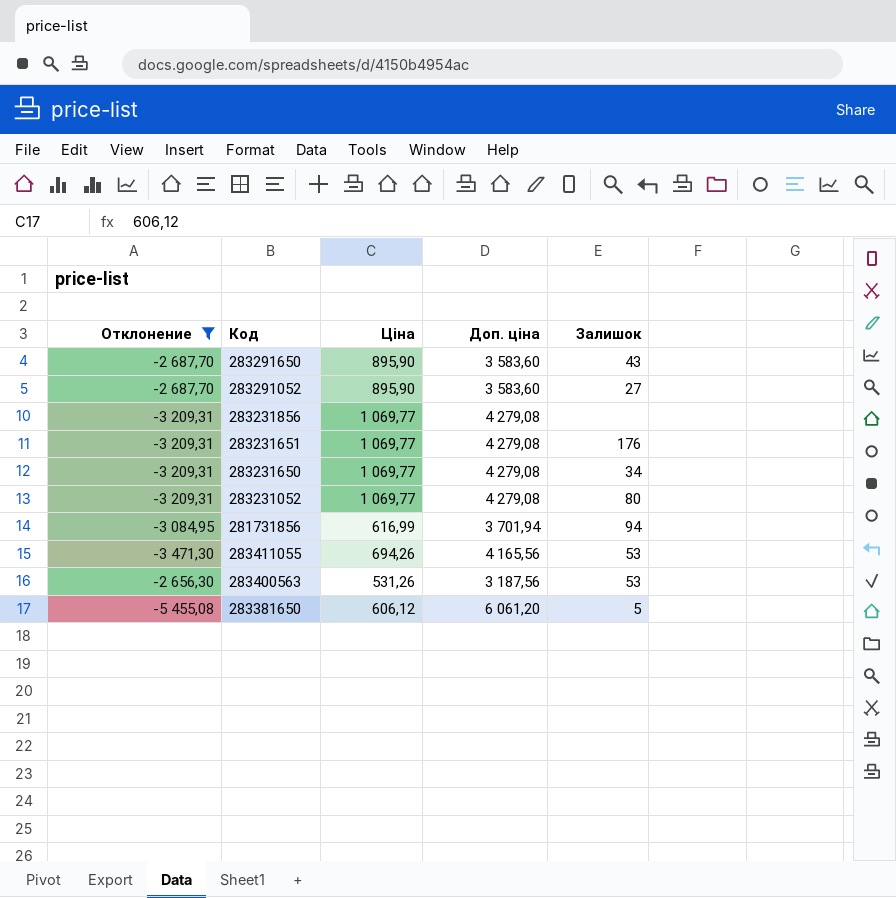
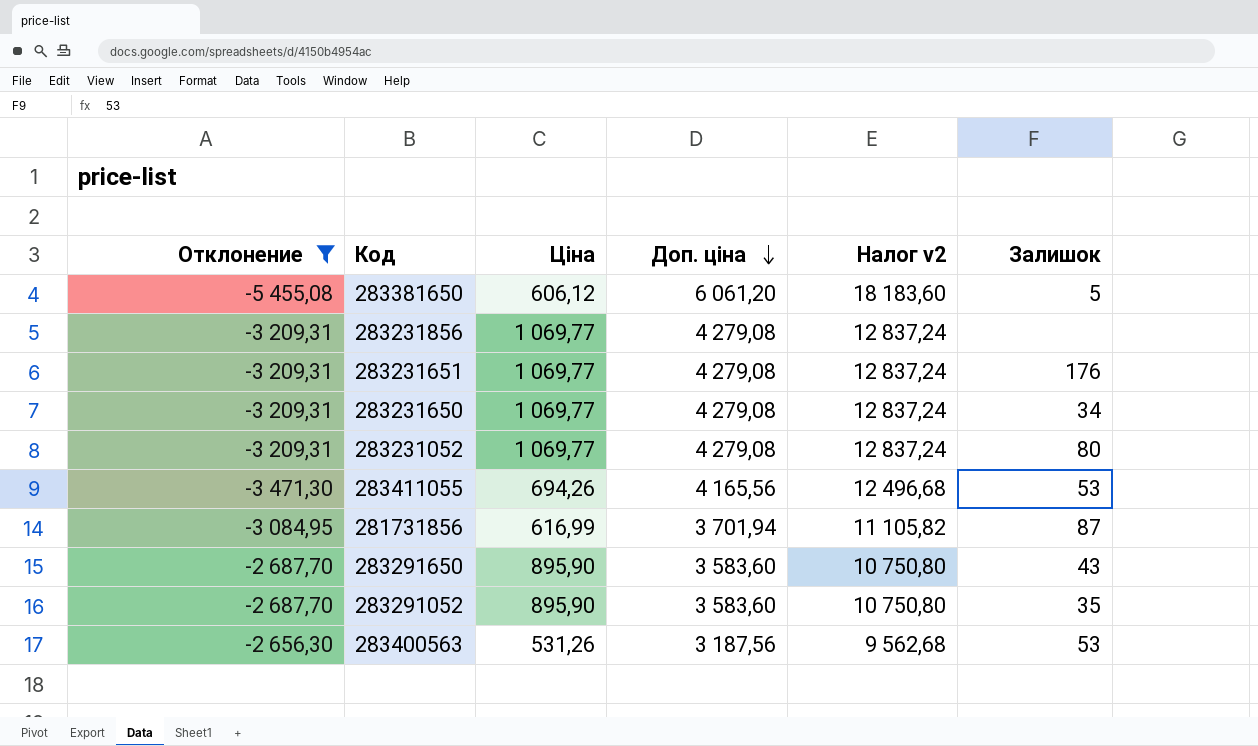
row order: none -> Доп. ціна descending
column Налог v2 | formula: none -> [Доп. ціна] * 3
281731856 | Залишок: 94 -> 87
283291052 | Залишок: 27 -> 35

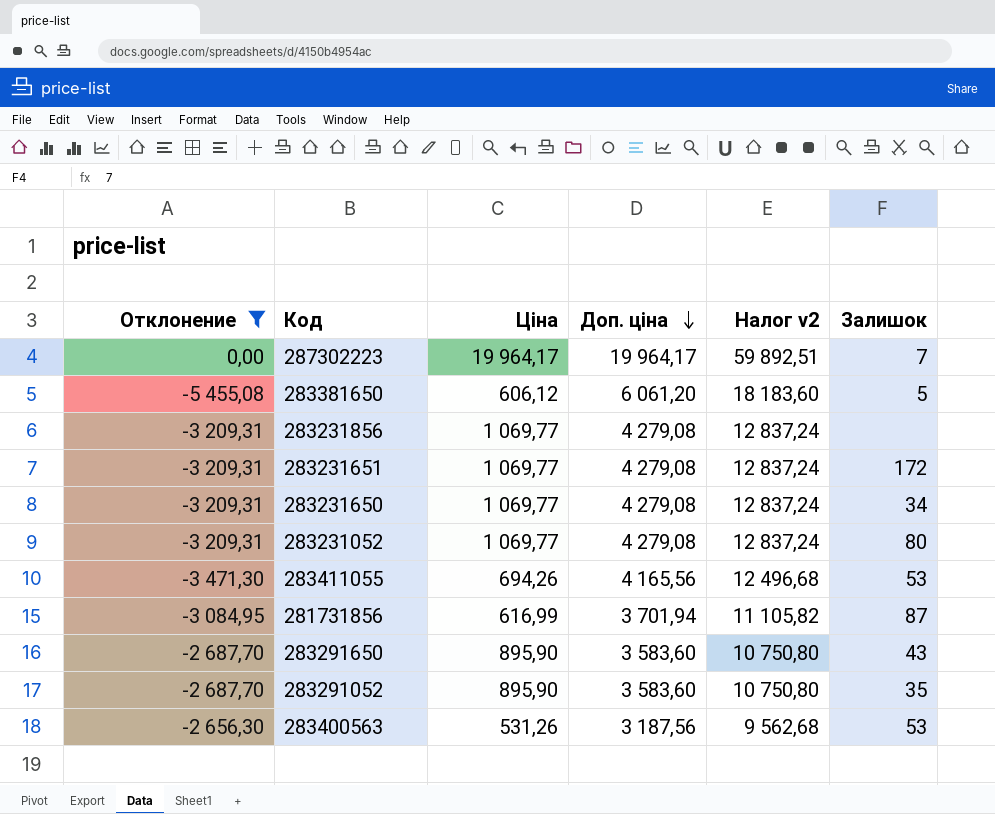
row 287302223: none -> 0,00 | 19 964,17 | 19 964,17 | 59 892,51 | 7
283231651 | Залишок: 176 -> 172

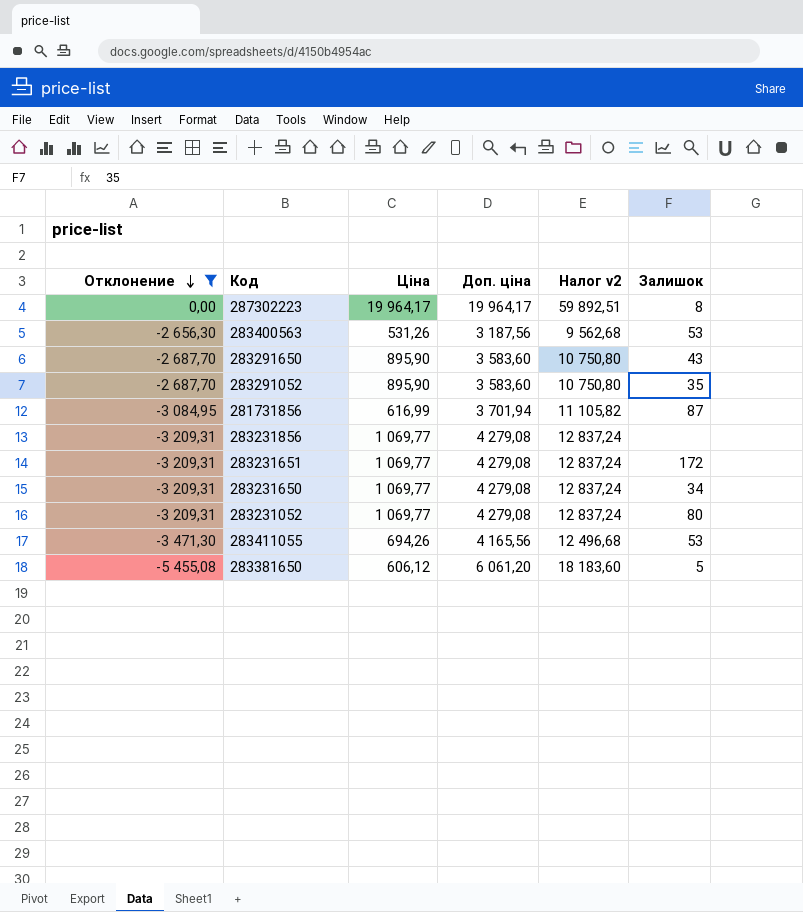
row order: Доп. ціна descending -> Отклонение descending
287302223 | Залишок: 7 -> 8

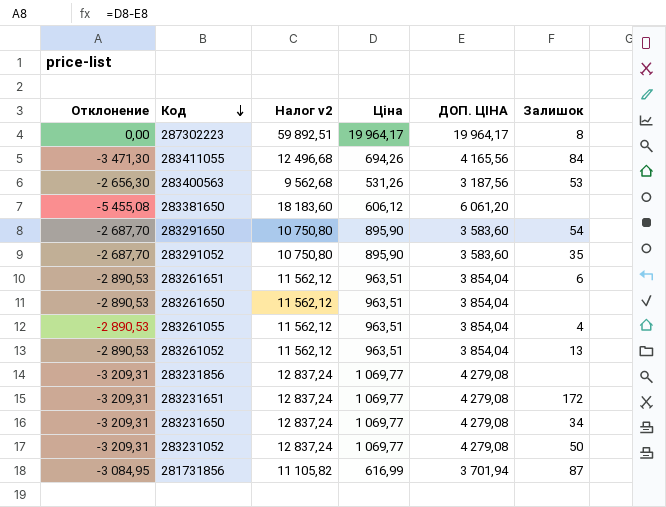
filter: Отклонение != -2 890,53 -> none
row order: Отклонение descending -> Код descending
column Налог v2 | position: 5 -> 3
column name: Доп. ціна -> ДОП. ЦІНА
283411055 | Залишок: 53 -> 84
283381650 | Залишок: 5 -> none
283291650 | Залишок: 43 -> 54
283231052 | Залишок: 80 -> 50

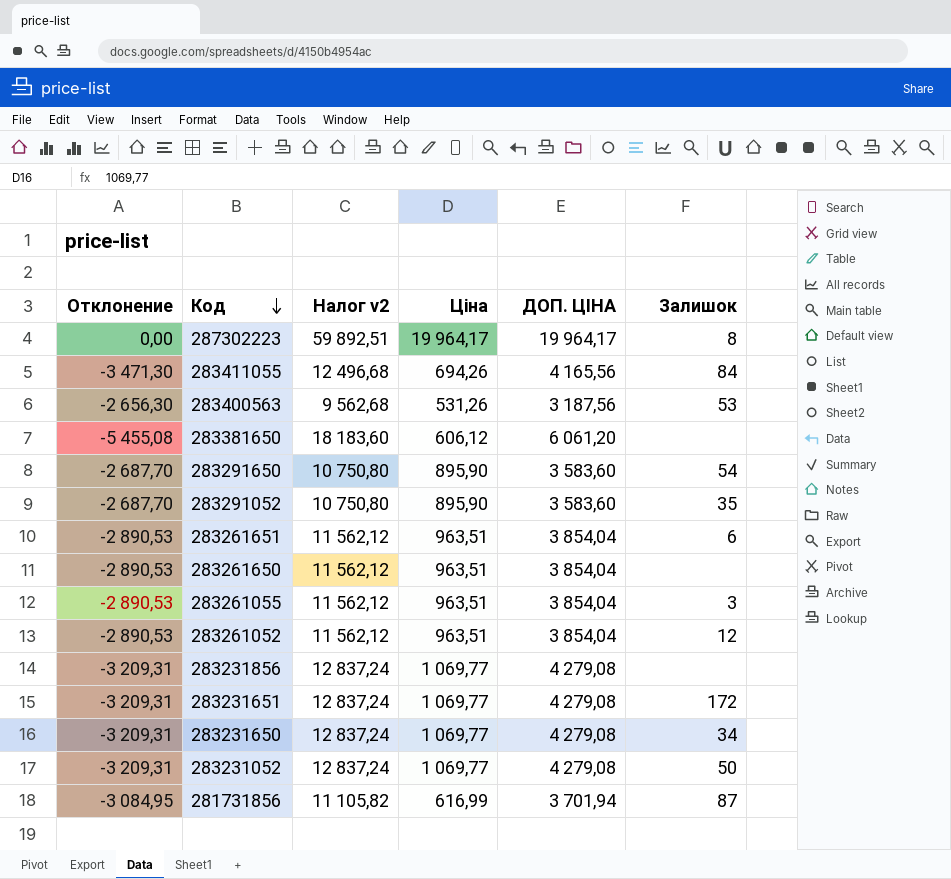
283261055 | Залишок: 4 -> 3
283261052 | Залишок: 13 -> 12

